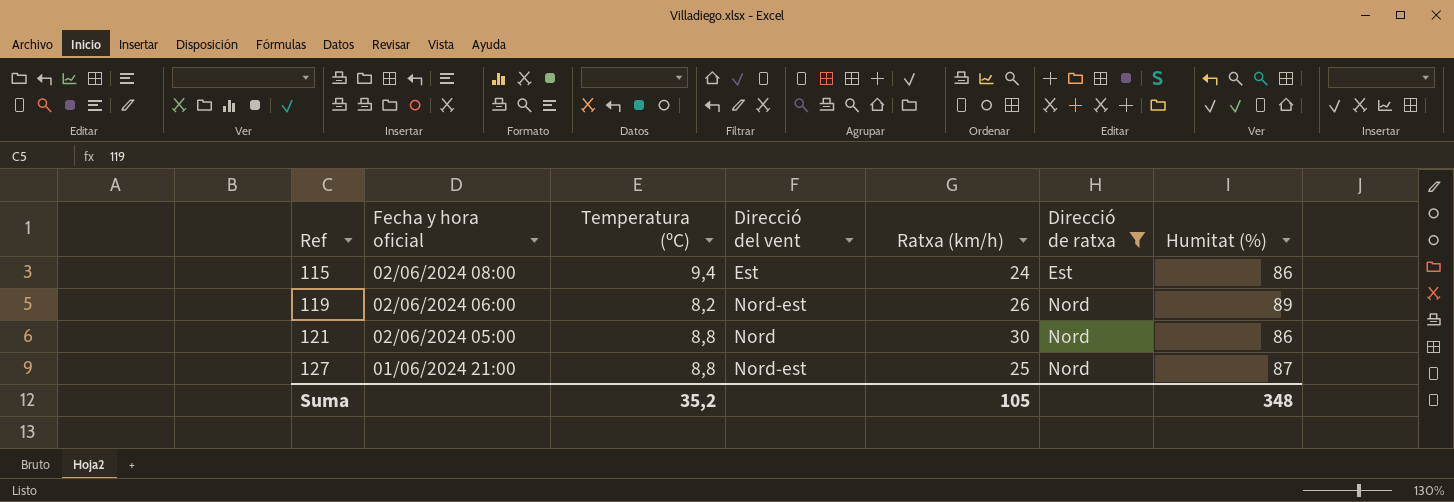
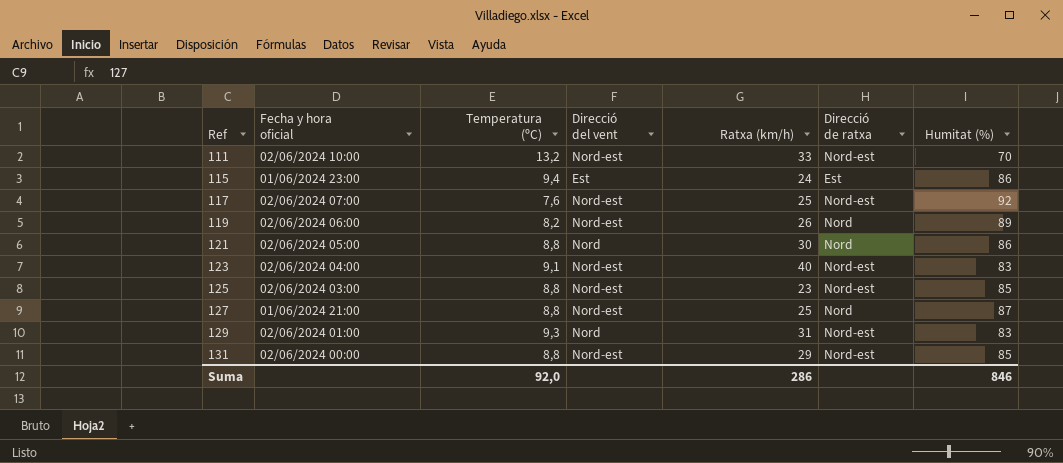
filter: Direcció de ratxa != Nord-est -> none
115 | Fecha y hora oficial: 02/06/2024 08:00 -> 01/06/2024 23:00
Suma | Temperatura (ºC): 35,2 -> 92,0
Suma | Ratxa (km/h): 105 -> 286
Suma | Humitat (%): 348 -> 846

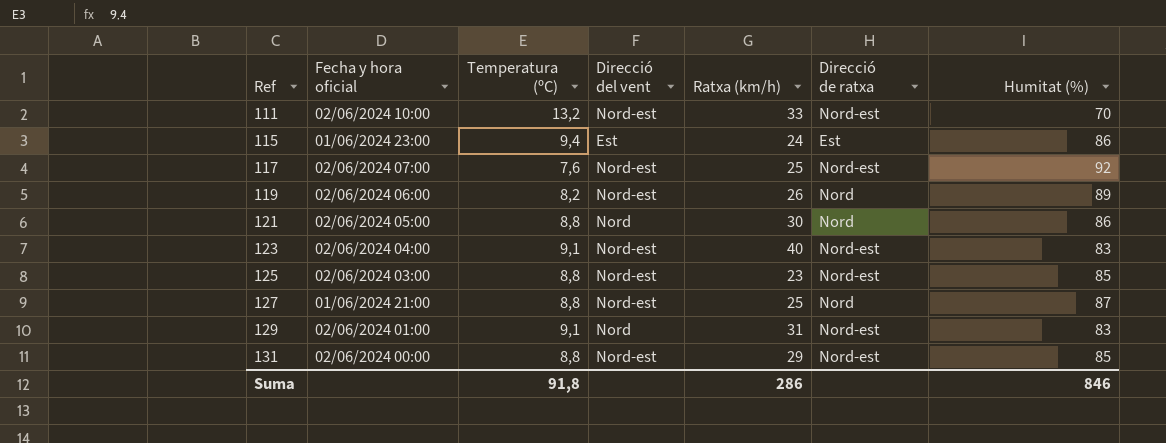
129 | Temperatura (ºC): 9,3 -> 9,1
Suma | Temperatura (ºC): 92,0 -> 91,8

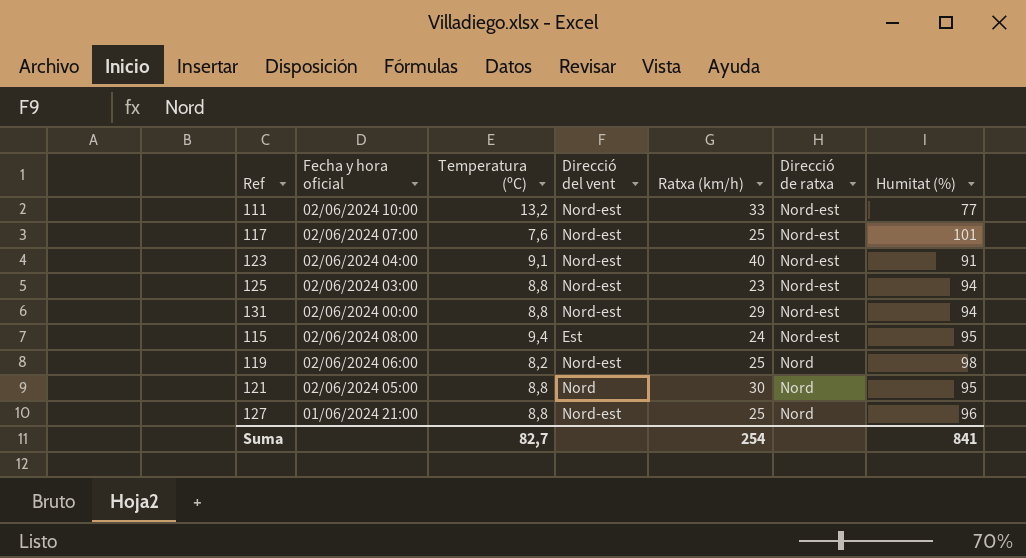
row order: Ref ascending -> Direcció de ratxa descending
row 129: 02/06/2024 01:00 | 9,1 | Nord | 31 | Nord-est | 83 -> none
111 | Humitat (%): 70 -> 77
117 | Humitat (%): 92 -> 101
123 | Humitat (%): 83 -> 91
125 | Humitat (%): 85 -> 94
131 | Humitat (%): 85 -> 94
115 | Fecha y hora oficial: 01/06/2024 23:00 -> 02/06/2024 08:00
115 | Direcció de ratxa: Est -> Nord-est
115 | Humitat (%): 86 -> 95
119 | Ratxa (km/h): 26 -> 25
119 | Humitat (%): 89 -> 98
121 | Humitat (%): 86 -> 95
127 | Humitat (%): 87 -> 96
Suma | Temperatura (ºC): 91,8 -> 82,7
Suma | Ratxa (km/h): 286 -> 254
Suma | Humitat (%): 846 -> 841

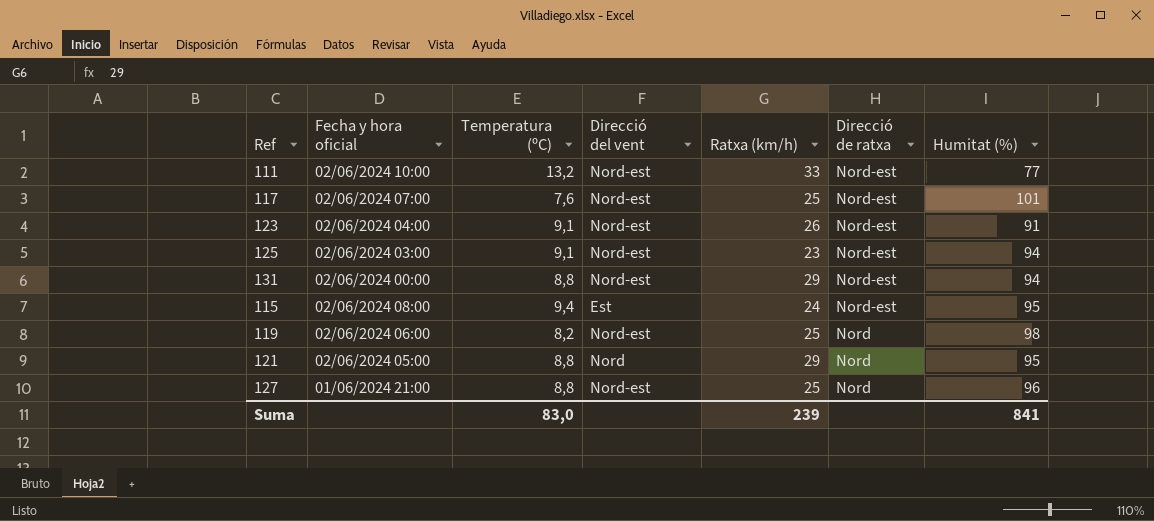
123 | Ratxa (km/h): 40 -> 26
125 | Temperatura (ºC): 8,8 -> 9,1
121 | Ratxa (km/h): 30 -> 29
Suma | Temperatura (ºC): 82,7 -> 83,0
Suma | Ratxa (km/h): 254 -> 239

